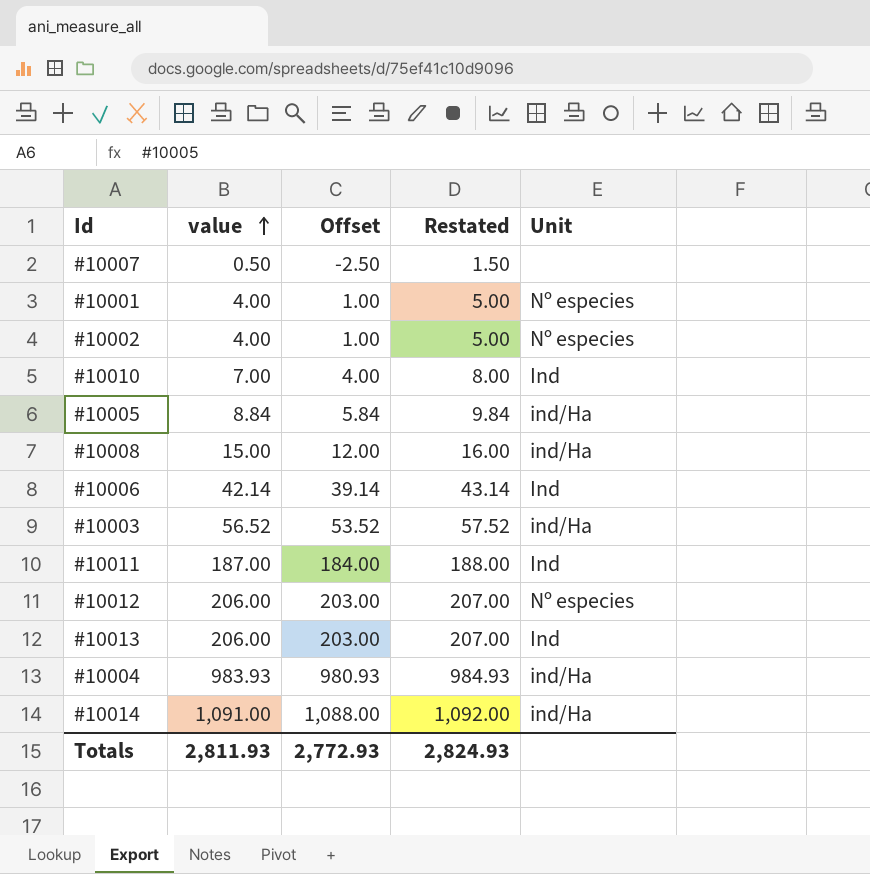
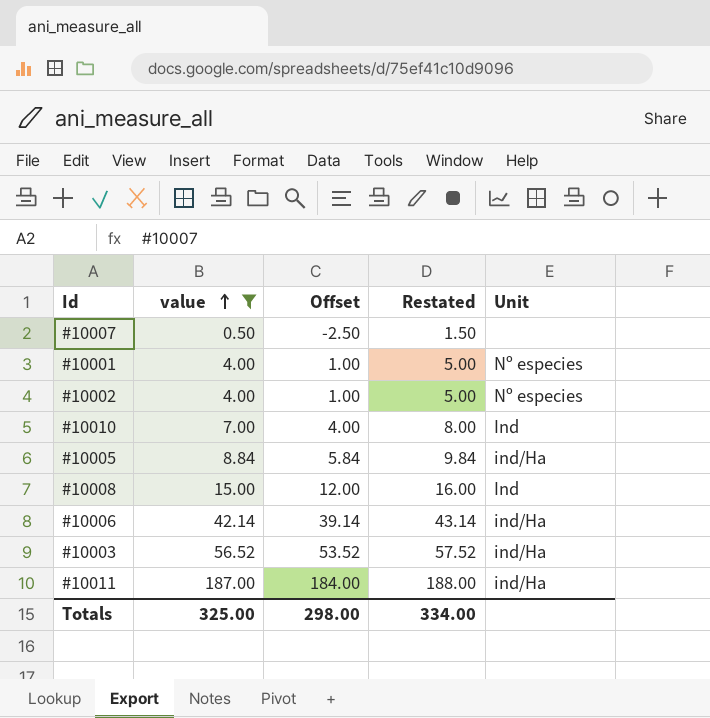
filter: none -> value <= 187.00
#10008 | Unit: ind/Ha -> Ind
#10006 | Unit: Ind -> ind/Ha
#10011 | Unit: Ind -> ind/Ha
Totals | value: 2,811.93 -> 325.00
Totals | Offset: 2,772.93 -> 298.00
Totals | Restated: 2,824.93 -> 334.00

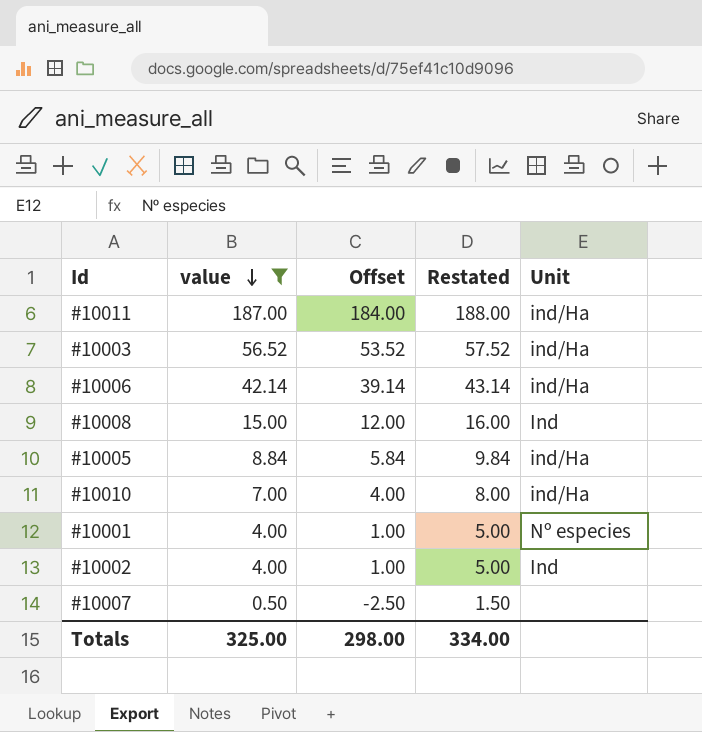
row order: value ascending -> value descending
#10010 | Unit: Ind -> ind/Ha
#10002 | Unit: Nº especies -> Ind

